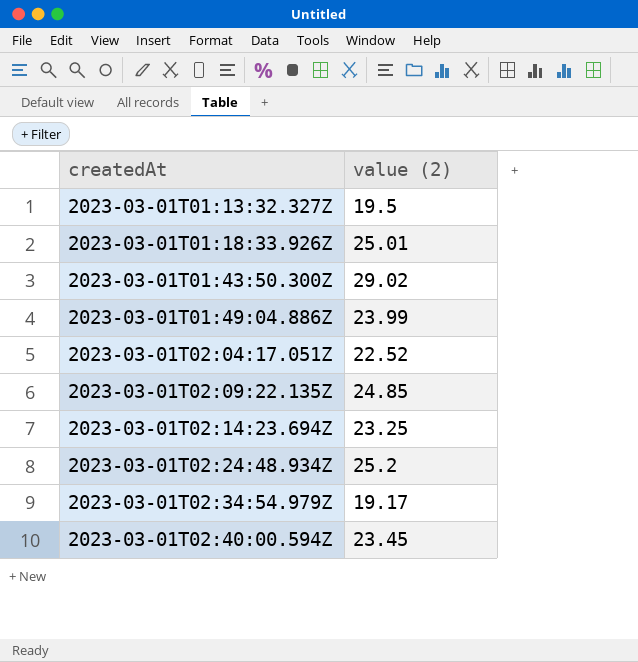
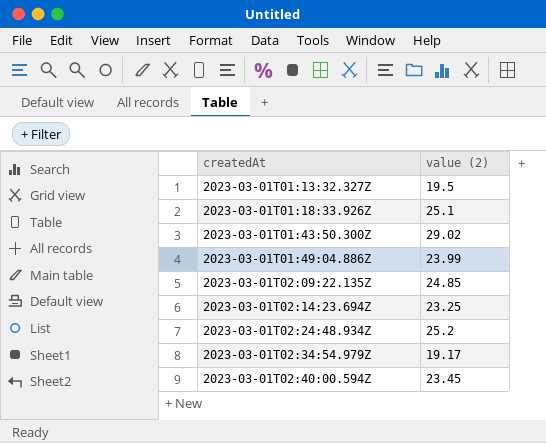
row 2023-03-01T02:04:17.051Z: 22.52 -> none
2023-03-01T01:18:33.926Z | value (2): 25.01 -> 25.1

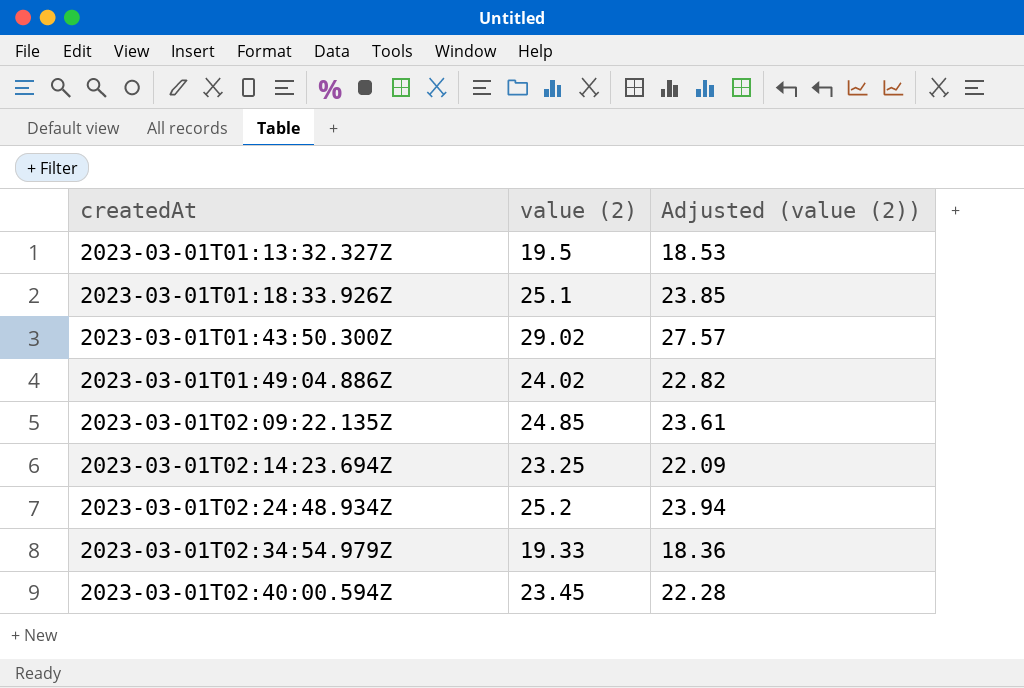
column Adjusted (value (2)) | formula: none -> [value (2)] * 0.95
2023-03-01T01:49:04.886Z | value (2): 23.99 -> 24.02
2023-03-01T02:34:54.979Z | value (2): 19.17 -> 19.33

